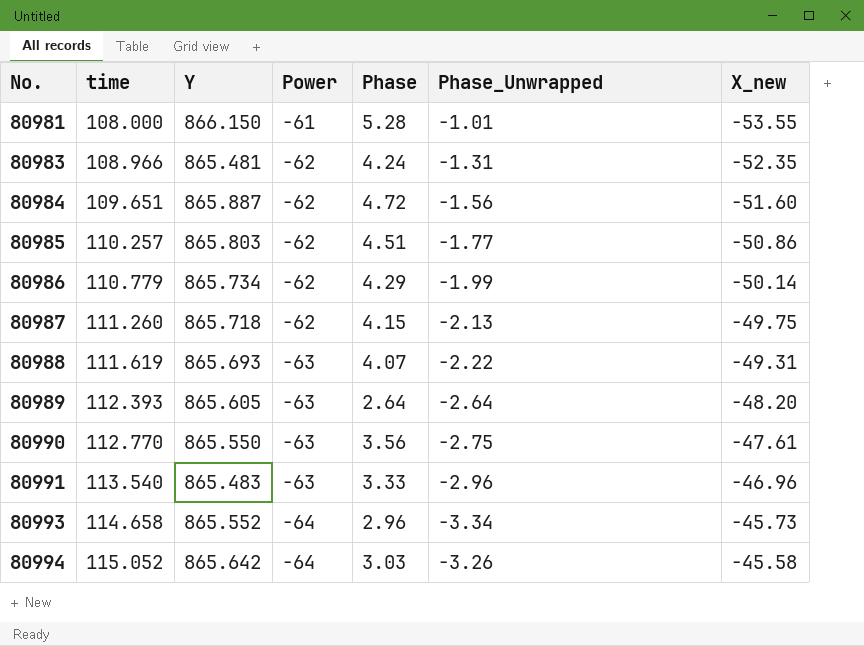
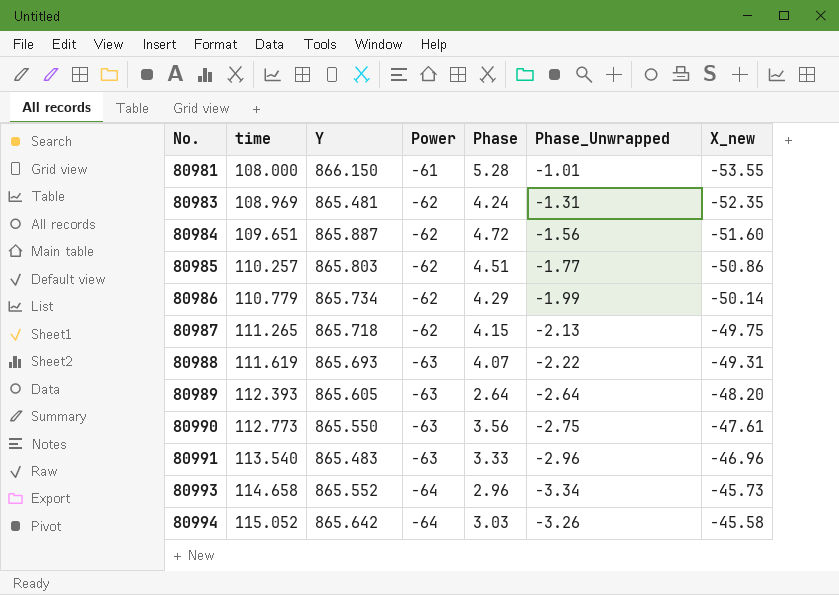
80983 | time: 108.966 -> 108.969
80987 | time: 111.260 -> 111.265
80990 | time: 112.770 -> 112.773

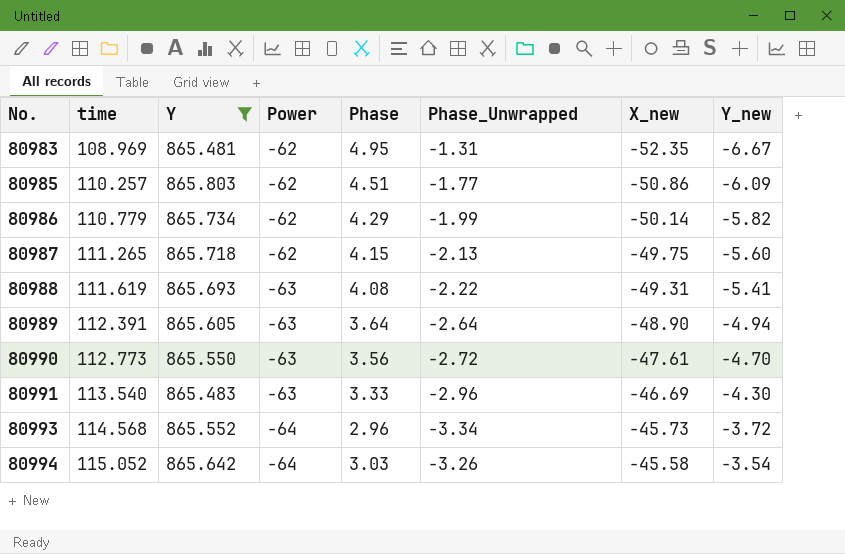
filter: none -> Y <= 865.803
column Y_new | position: none -> 8
80983 | Phase: 4.24 -> 4.95
80988 | Phase: 4.07 -> 4.08
80989 | time: 112.393 -> 112.391
80989 | Phase: 2.64 -> 3.64
80989 | X_new: -48.20 -> -48.90
80990 | Phase_Unwrapped: -2.75 -> -2.72
80991 | X_new: -46.96 -> -46.69
80993 | time: 114.658 -> 114.568

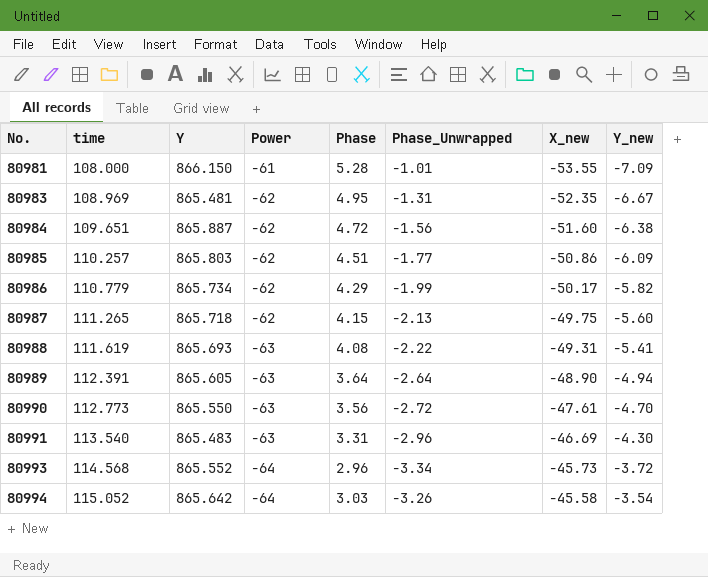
filter: Y <= 865.803 -> none
80986 | X_new: -50.14 -> -50.17
80991 | Phase: 3.33 -> 3.31

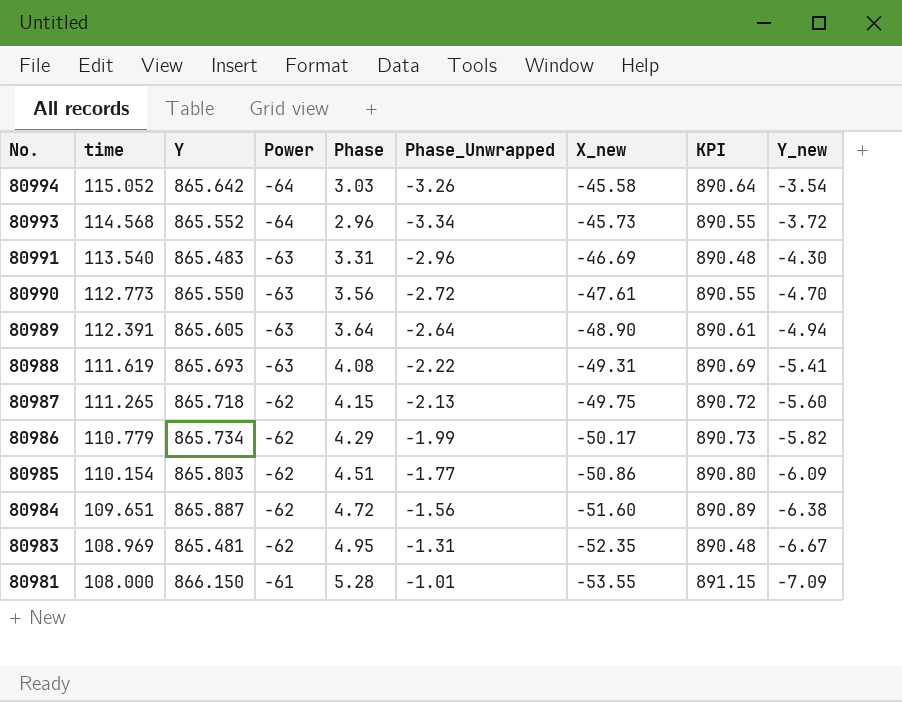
row order: No. ascending -> No. descending
column KPI | formula: none -> [Y] + 25
80985 | time: 110.257 -> 110.154

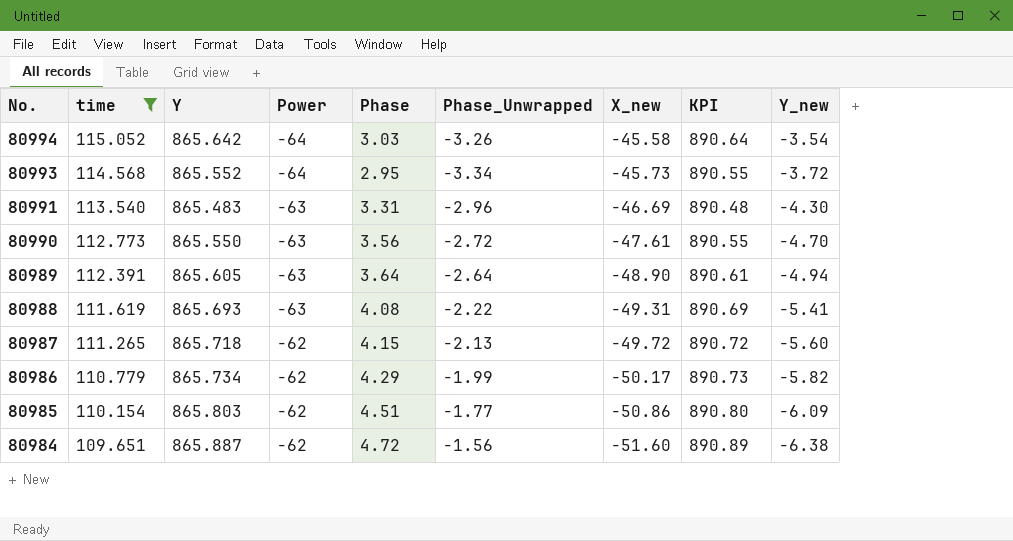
filter: none -> time >= 109.651
80993 | Phase: 2.96 -> 2.95
80987 | X_new: -49.75 -> -49.72

